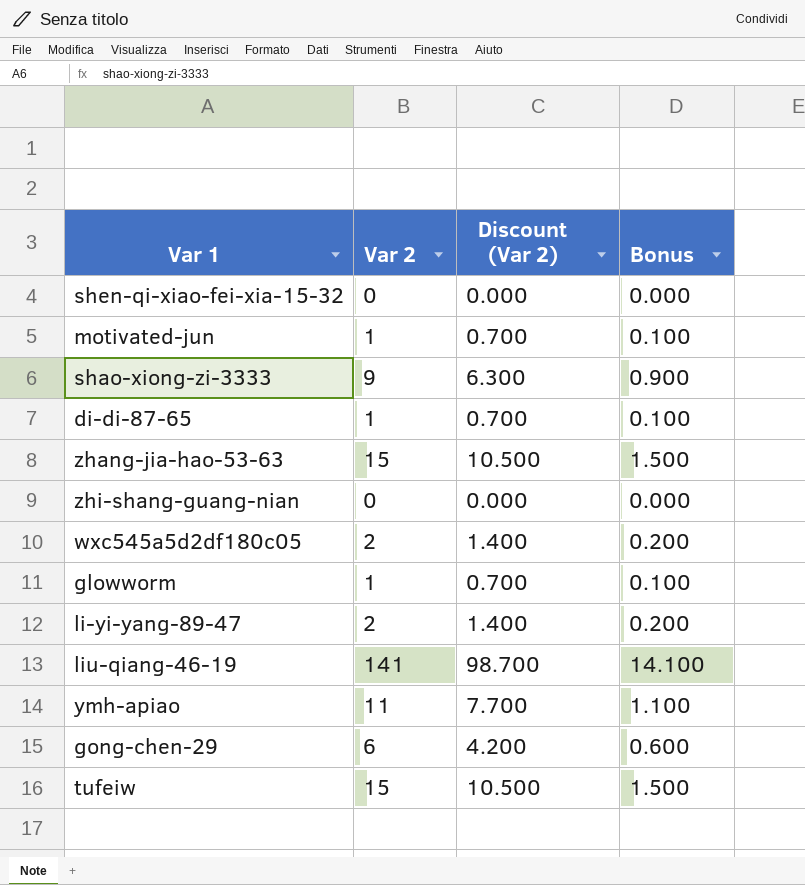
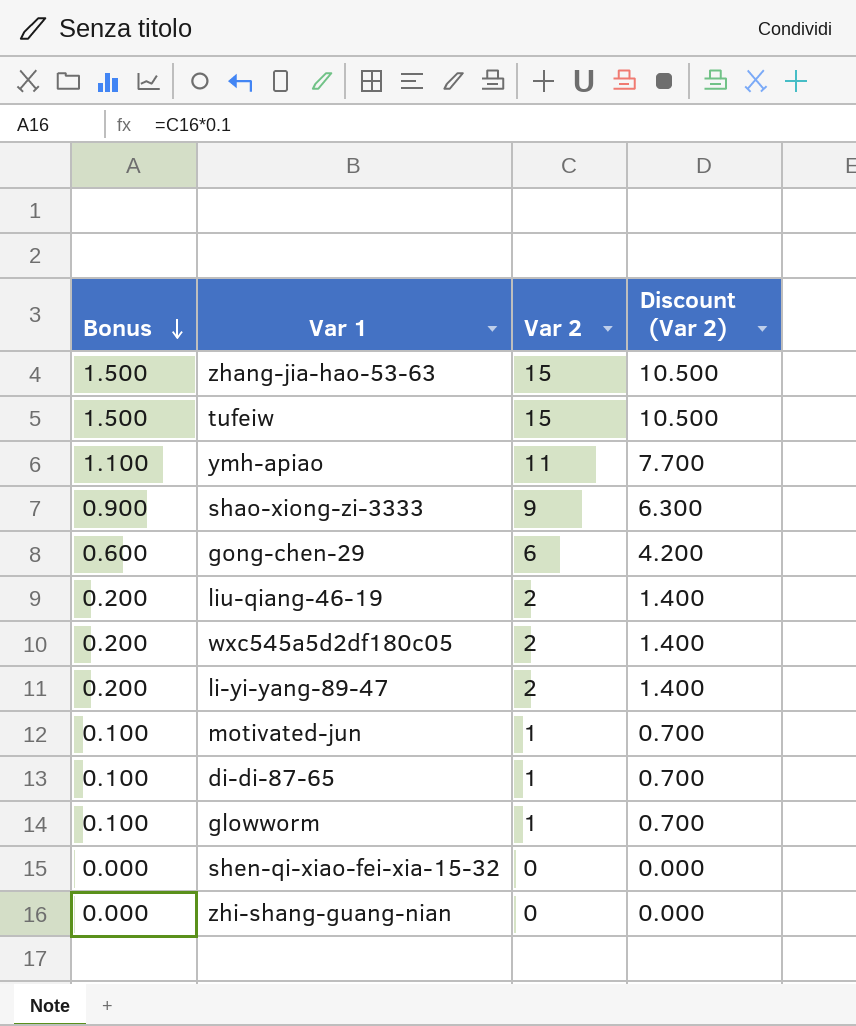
row order: none -> Bonus descending
column Bonus | position: 4 -> 1
liu-qiang-46-19 | Bonus: 14.100 -> 0.200
liu-qiang-46-19 | Var 2: 141 -> 2
liu-qiang-46-19 | Discount (Var 2): 98.700 -> 1.400

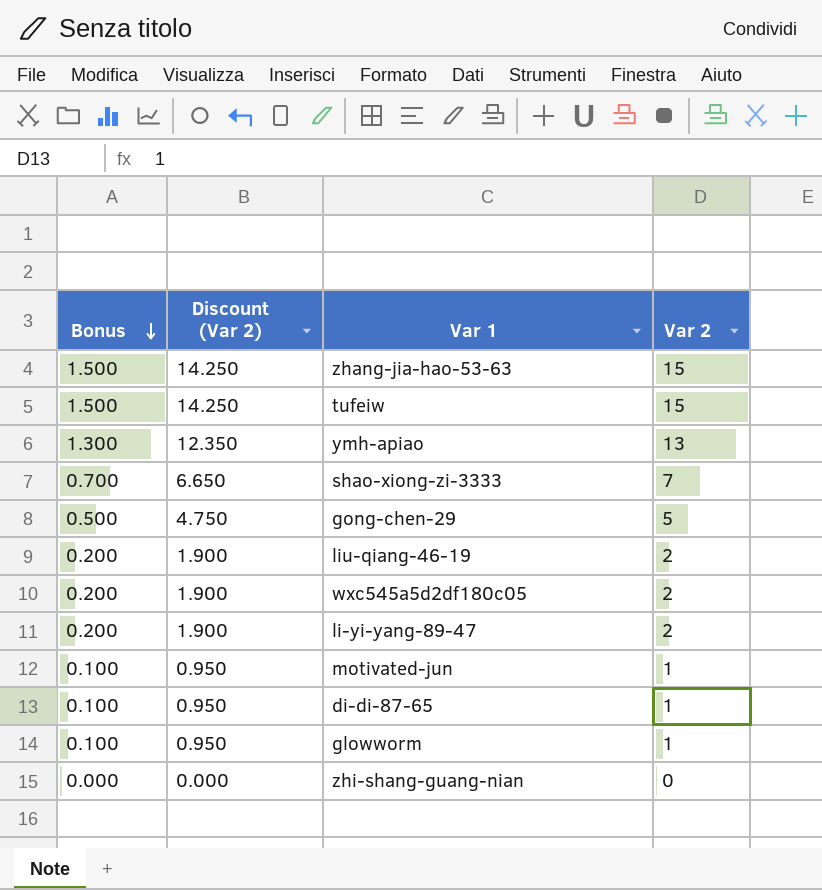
column Discount (Var 2) | formula: [Var 2] * 0.7 -> [Var 2] * 0.95
column Discount (Var 2) | position: 4 -> 2
row shen-qi-xiao-fei-xia-15-32: 0.000 | 0 | 0.000 -> none
ymh-apiao | Bonus: 1.100 -> 1.300
ymh-apiao | Var 2: 11 -> 13
shao-xiong-zi-3333 | Bonus: 0.900 -> 0.700
shao-xiong-zi-3333 | Var 2: 9 -> 7
gong-chen-29 | Bonus: 0.600 -> 0.500
gong-chen-29 | Var 2: 6 -> 5

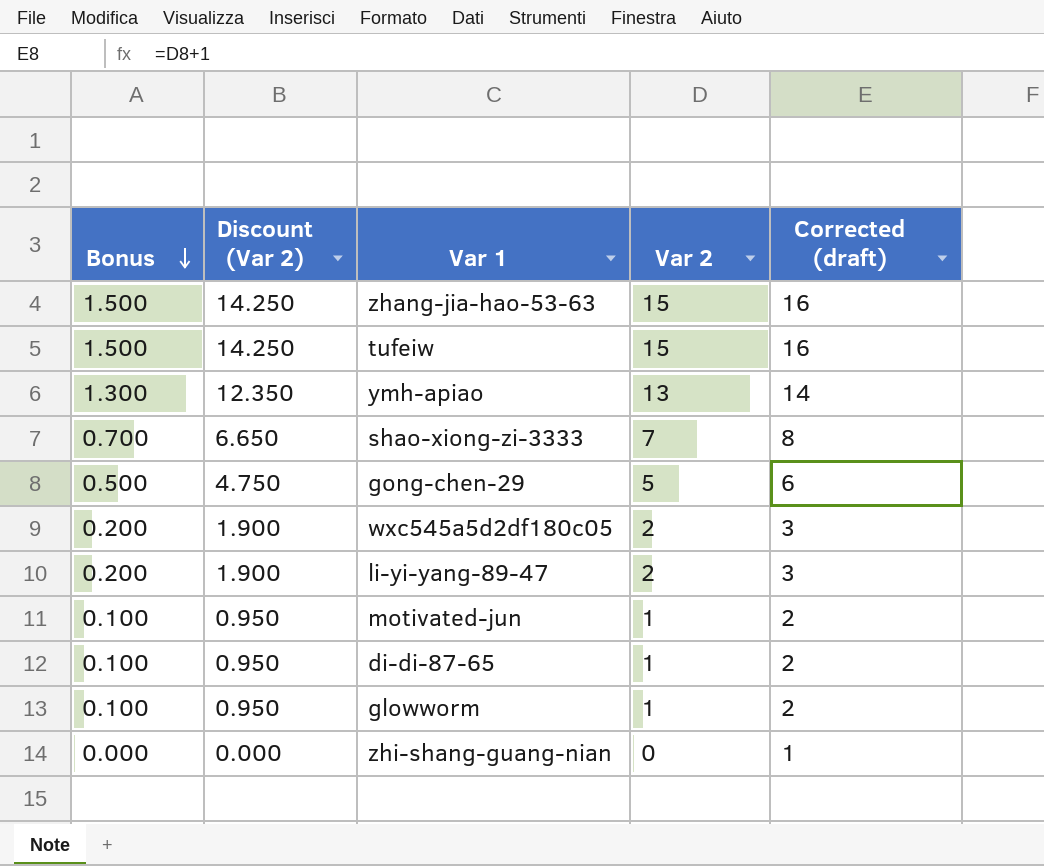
column Corrected (draft) | formula: none -> [Var 2] + 1
row liu-qiang-46-19: 0.200 | 1.900 | 2 -> none

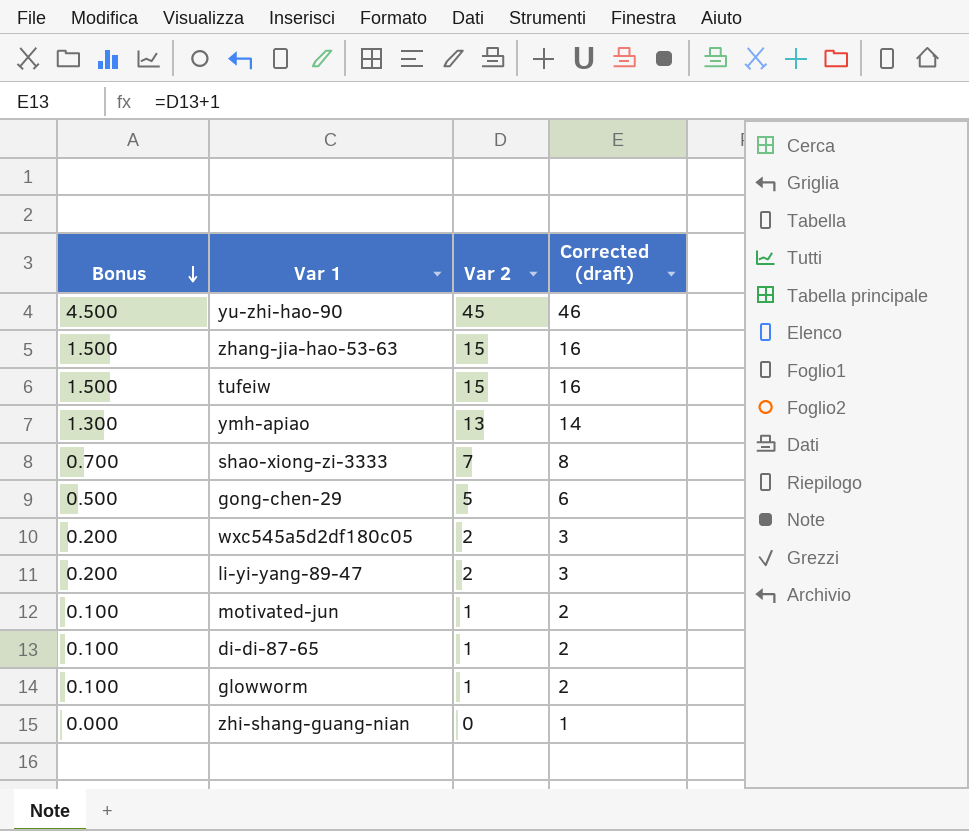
column Discount (Var 2) | formula: [Var 2] * 0.95 -> none
row yu-zhi-hao-90: none -> 4.500 | 45 | 46

